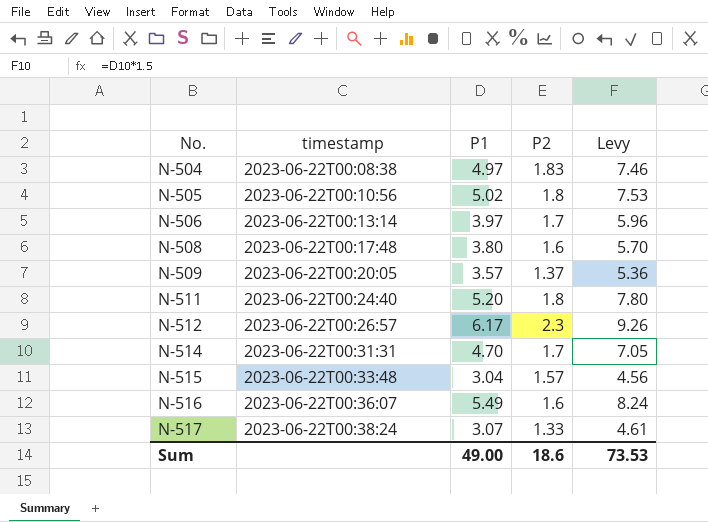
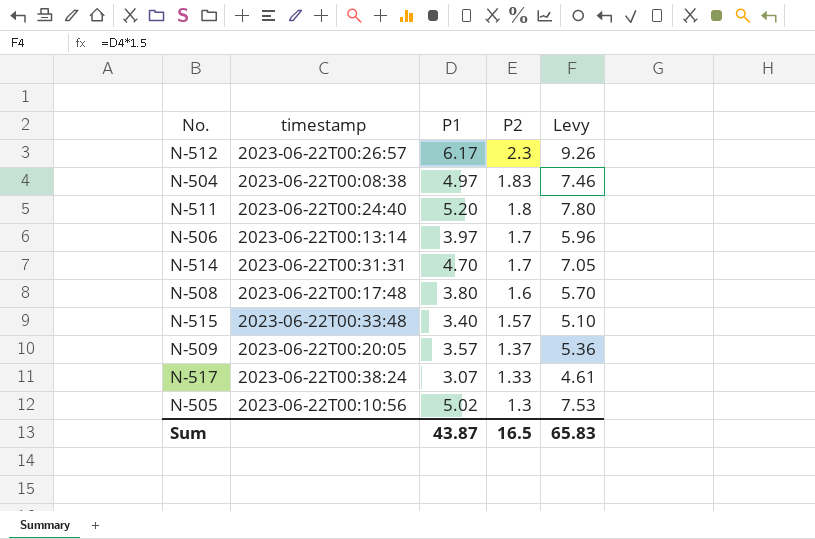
row order: No. ascending -> P2 descending
row N-516: 2023-06-22T00:36:07 | 5.49 | 1.6 | 8.24 -> none
N-515 | P1: 3.04 -> 3.40
N-515 | Levy: 4.56 -> 5.10
N-505 | P2: 1.8 -> 1.3
Sum | P1: 49.00 -> 43.87
Sum | P2: 18.6 -> 16.5
Sum | Levy: 73.53 -> 65.83

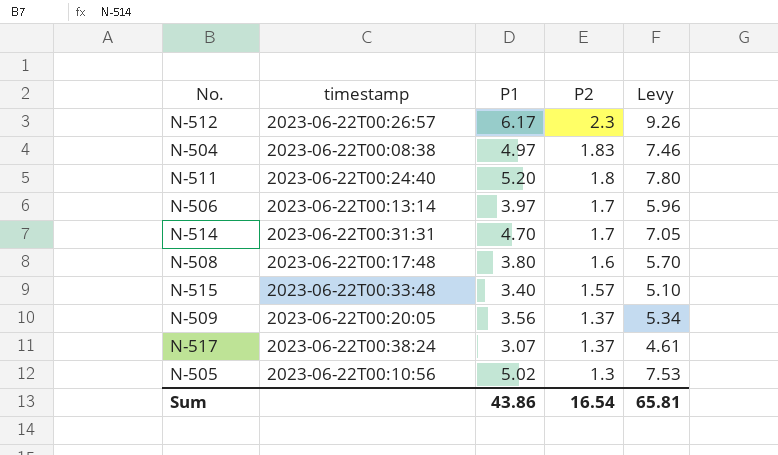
N-509 | P1: 3.57 -> 3.56
N-509 | Levy: 5.36 -> 5.34
N-517 | P2: 1.33 -> 1.37
Sum | P1: 43.87 -> 43.86
Sum | P2: 16.5 -> 16.54
Sum | Levy: 65.83 -> 65.81

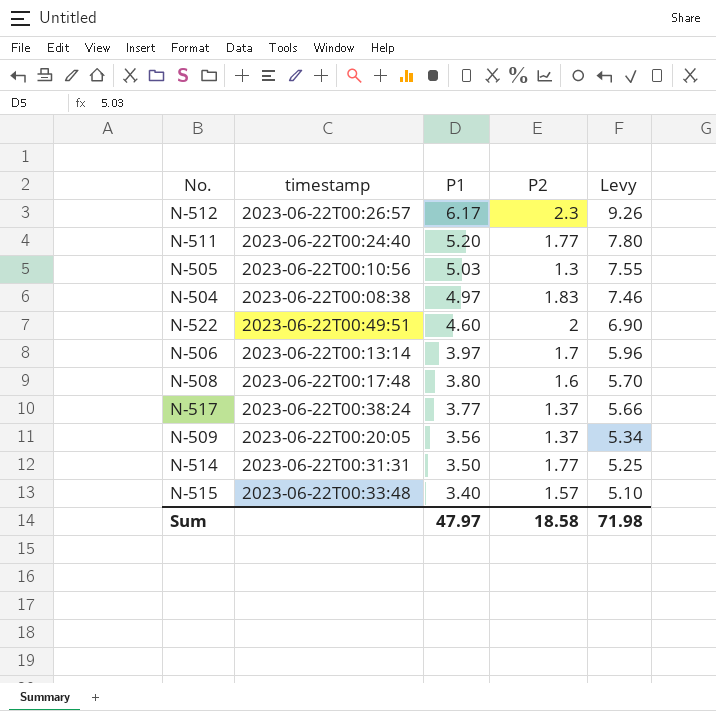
row order: P2 descending -> P1 descending
N-511 | P2: 1.8 -> 1.77
N-505 | P1: 5.02 -> 5.03
N-505 | Levy: 7.53 -> 7.55
row N-522: none -> 2023-06-22T00:49:51 | 4.60 | 2 | 6.90
N-517 | P1: 3.07 -> 3.77
N-517 | Levy: 4.61 -> 5.66
N-514 | P1: 4.70 -> 3.50
N-514 | P2: 1.7 -> 1.77
N-514 | Levy: 7.05 -> 5.25
Sum | P1: 43.86 -> 47.97
Sum | P2: 16.54 -> 18.58
Sum | Levy: 65.81 -> 71.98

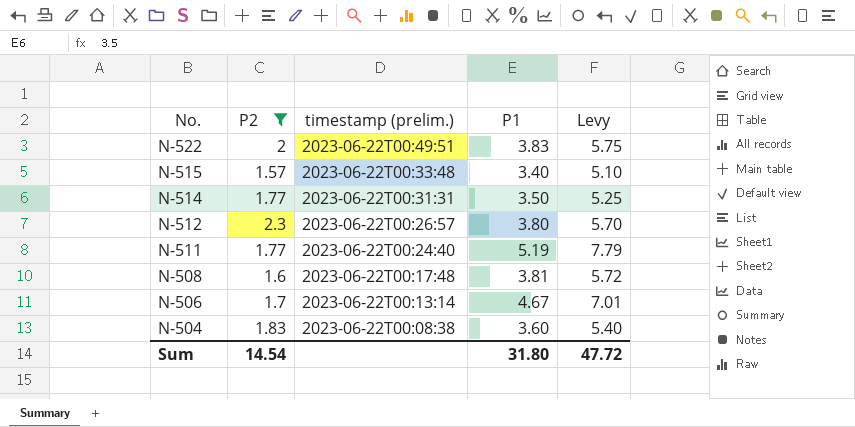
filter: none -> P2 >= 1.57
row order: P1 descending -> No. descending
column P2 | position: 4 -> 2
column name: timestamp -> timestamp (prelim.)
N-522 | P1: 4.60 -> 3.83
N-522 | Levy: 6.90 -> 5.75
N-512 | P1: 6.17 -> 3.80
N-512 | Levy: 9.26 -> 5.70
N-511 | P1: 5.20 -> 5.19
N-511 | Levy: 7.80 -> 7.79
N-508 | P1: 3.80 -> 3.81
N-508 | Levy: 5.70 -> 5.72
N-506 | P1: 3.97 -> 4.67
N-506 | Levy: 5.96 -> 7.01
N-504 | P1: 4.97 -> 3.60
N-504 | Levy: 7.46 -> 5.40
Sum | P2: 18.58 -> 14.54
Sum | P1: 47.97 -> 31.80
Sum | Levy: 71.98 -> 47.72

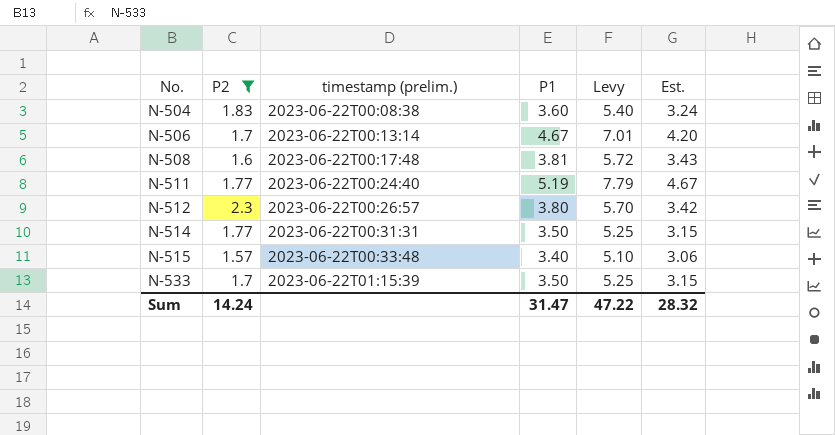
row order: No. descending -> No. ascending
column Est. | formula: none -> [P1] * 0.9
row N-522: 2 | 2023-06-22T00:49:51 | 3.83 | 5.75 -> none
row N-533: none -> 1.7 | 2023-06-22T01:15:39 | 3.50 | 5.25 | 3.15
Sum | P2: 14.54 -> 14.24
Sum | P1: 31.80 -> 31.47
Sum | Levy: 47.72 -> 47.22

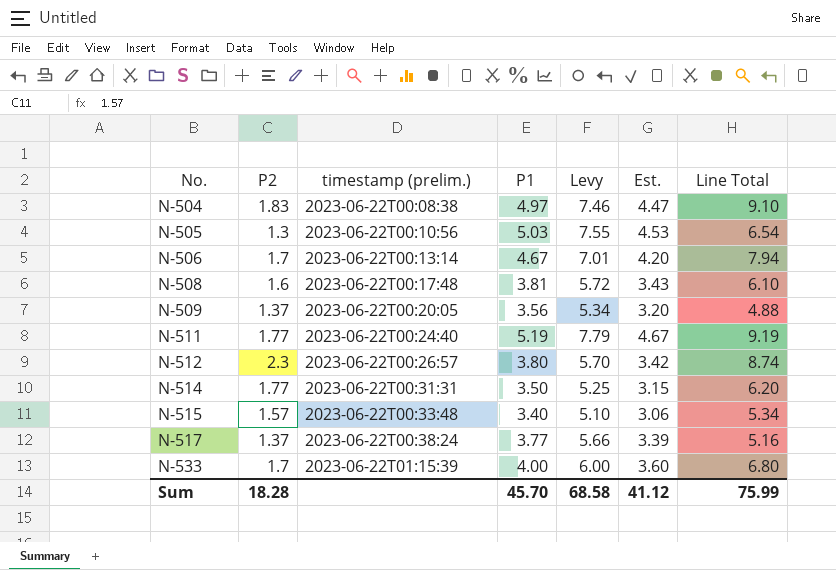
filter: P2 >= 1.57 -> none
column Line Total | formula: none -> [P2] * [P1]
N-504 | P1: 3.60 -> 4.97
N-504 | Levy: 5.40 -> 7.46
N-504 | Est.: 3.24 -> 4.47
N-533 | P1: 3.50 -> 4.00
N-533 | Levy: 5.25 -> 6.00
N-533 | Est.: 3.15 -> 3.60
Sum | P2: 14.24 -> 18.28
Sum | P1: 31.47 -> 45.70
Sum | Levy: 47.22 -> 68.58
Sum | Est.: 28.32 -> 41.12

